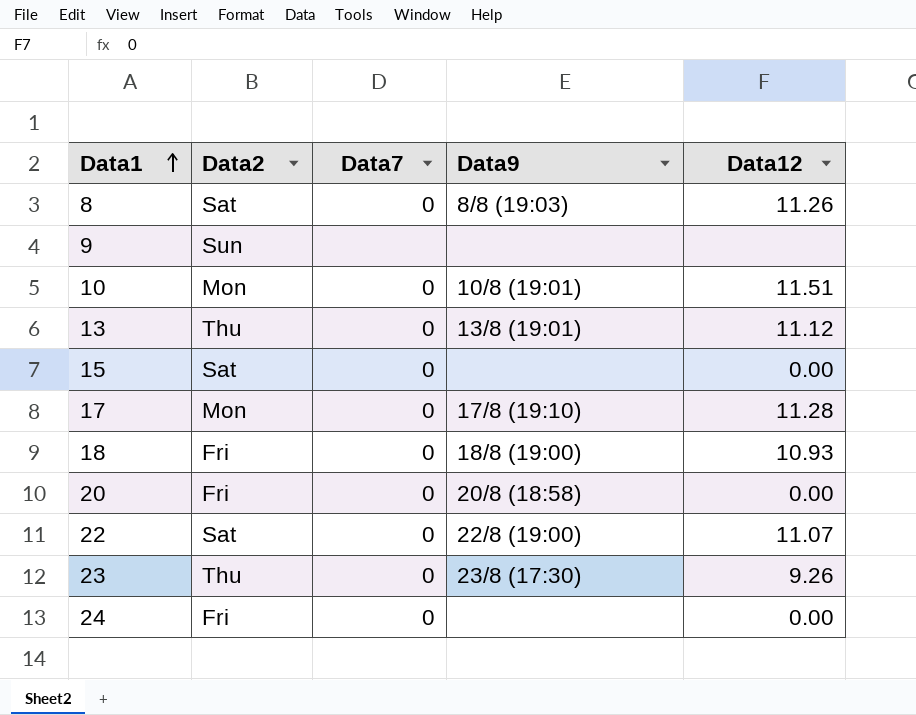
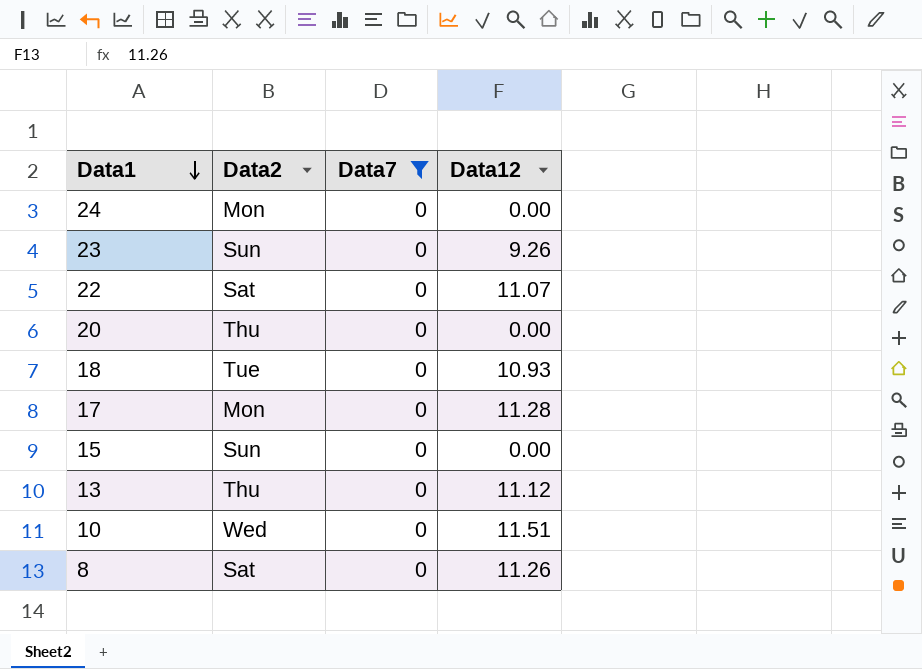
filter: none -> Data7 = 0
row order: Data1 ascending -> Data1 descending
column Data9 | position: 4 -> none
24 | Data2: Fri -> Mon
23 | Data2: Thu -> Sun
20 | Data2: Fri -> Thu
18 | Data2: Fri -> Tue
15 | Data2: Sat -> Sun
10 | Data2: Mon -> Wed

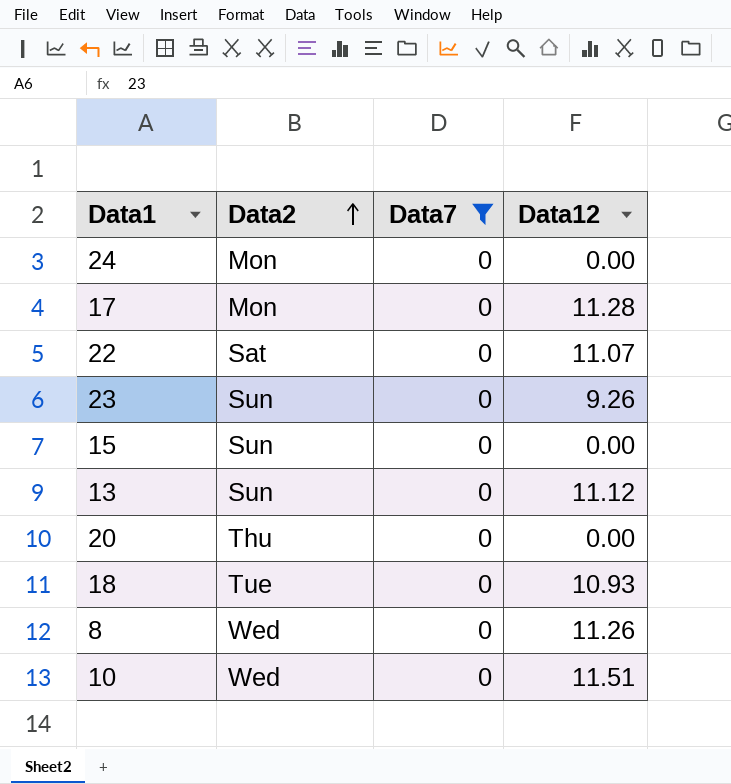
row order: Data1 descending -> Data2 ascending
13 | Data2: Thu -> Sun
8 | Data2: Sat -> Wed

